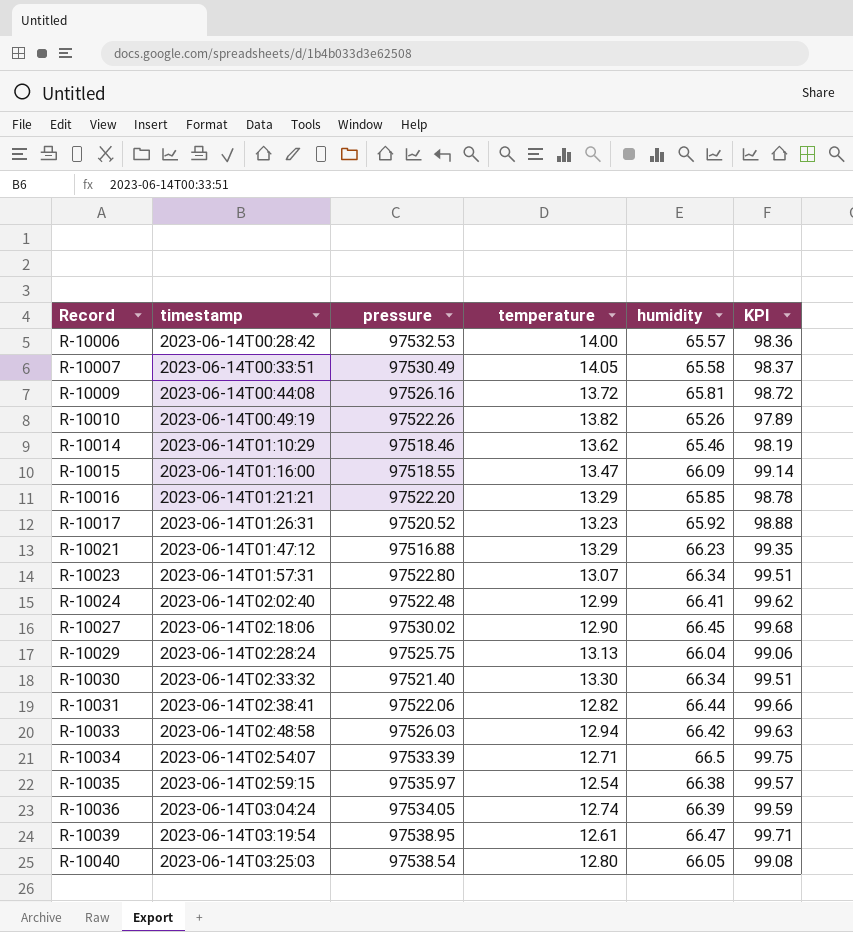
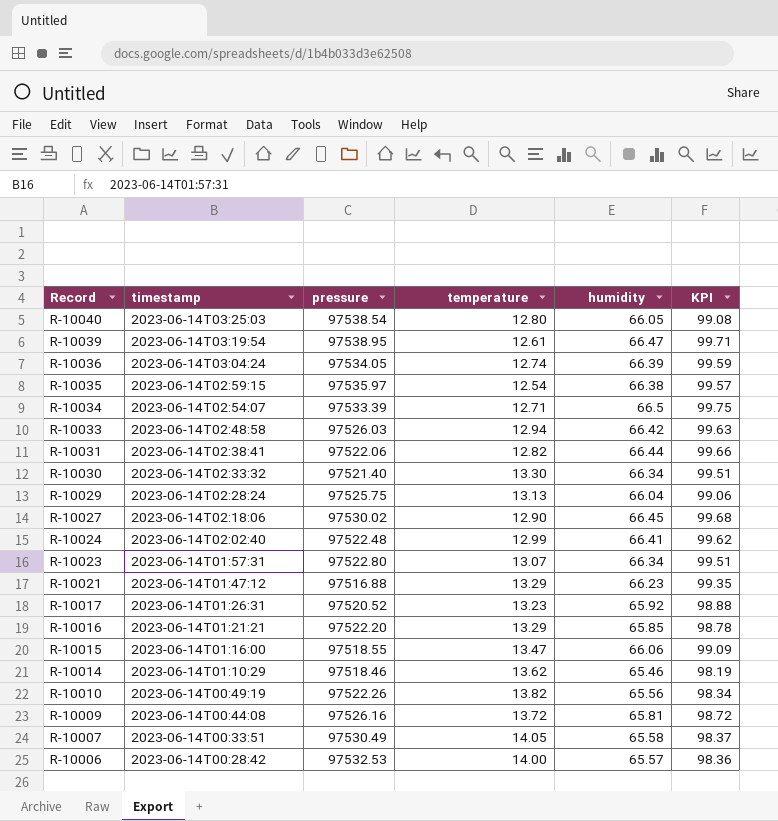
row order: Record ascending -> Record descending
R-10015 | humidity: 66.09 -> 66.06
R-10015 | KPI: 99.14 -> 99.09
R-10010 | humidity: 65.26 -> 65.56
R-10010 | KPI: 97.89 -> 98.34

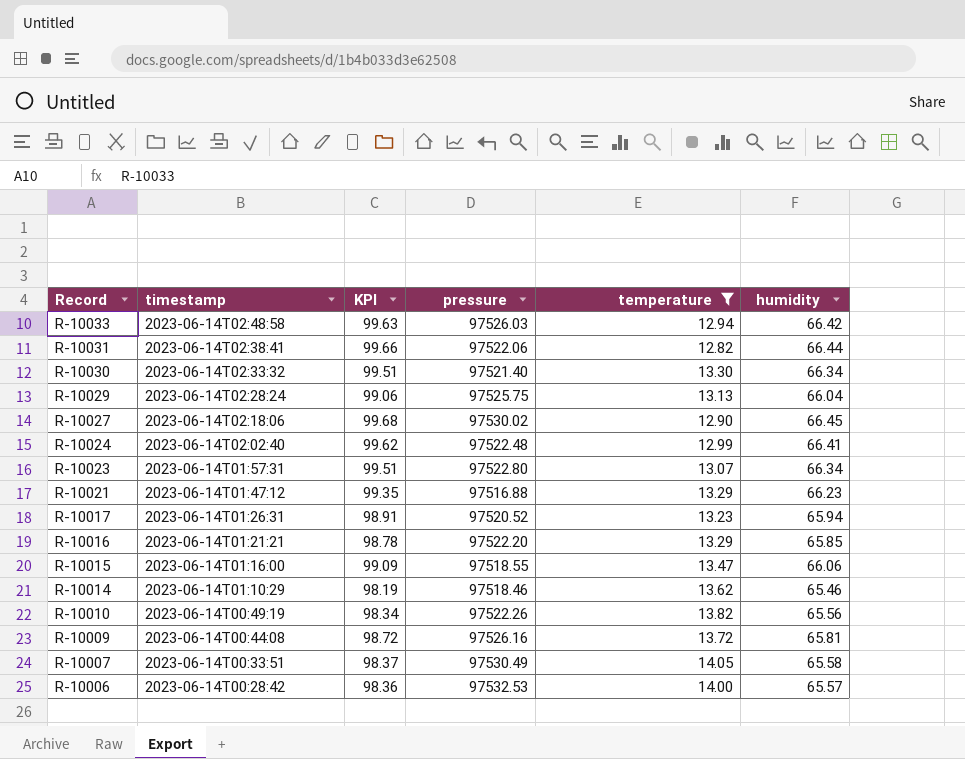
filter: none -> temperature >= 12.82
column KPI | position: 6 -> 3
R-10017 | KPI: 98.88 -> 98.91
R-10017 | humidity: 65.92 -> 65.94

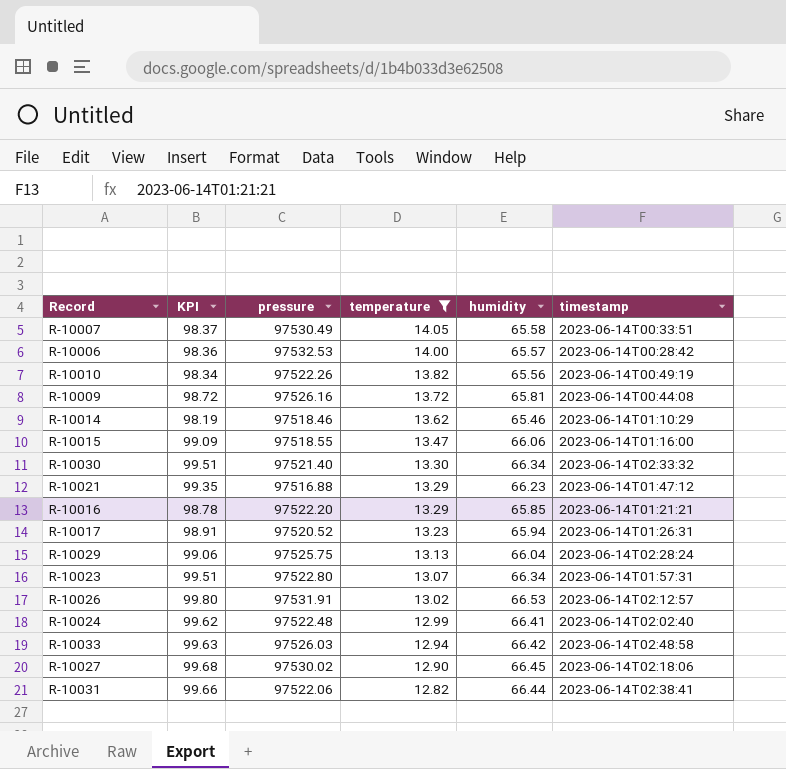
row order: Record descending -> temperature descending
column timestamp | position: 2 -> 6
row R-10026: none -> 99.80 | 97531.91 | 13.02 | 66.53 | 2023-06-14T02:12:57

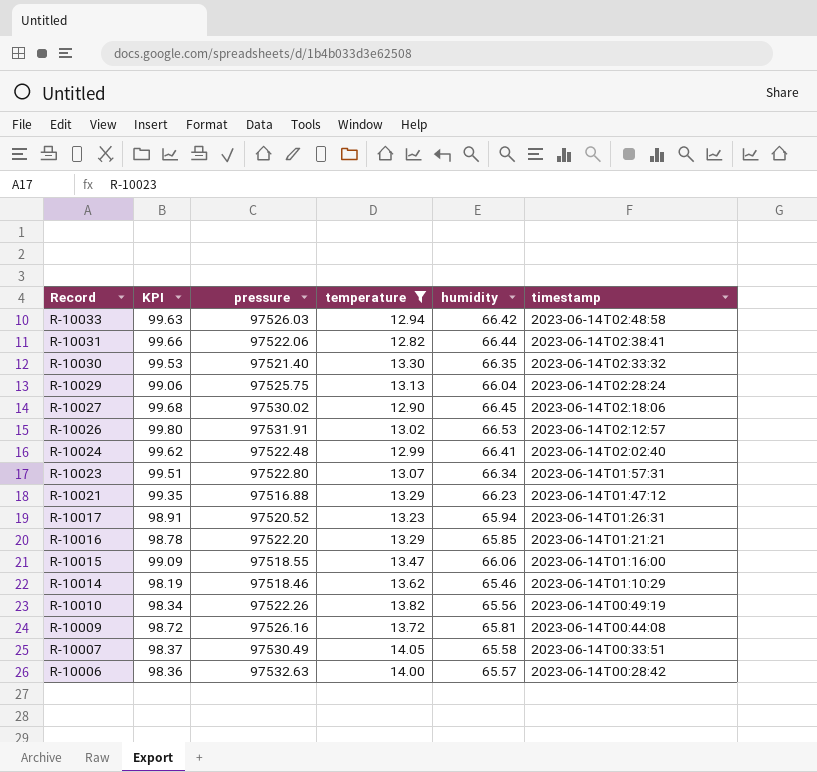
row order: temperature descending -> Record descending
R-10030 | KPI: 99.51 -> 99.53
R-10030 | humidity: 66.34 -> 66.35
R-10006 | pressure: 97532.53 -> 97532.63

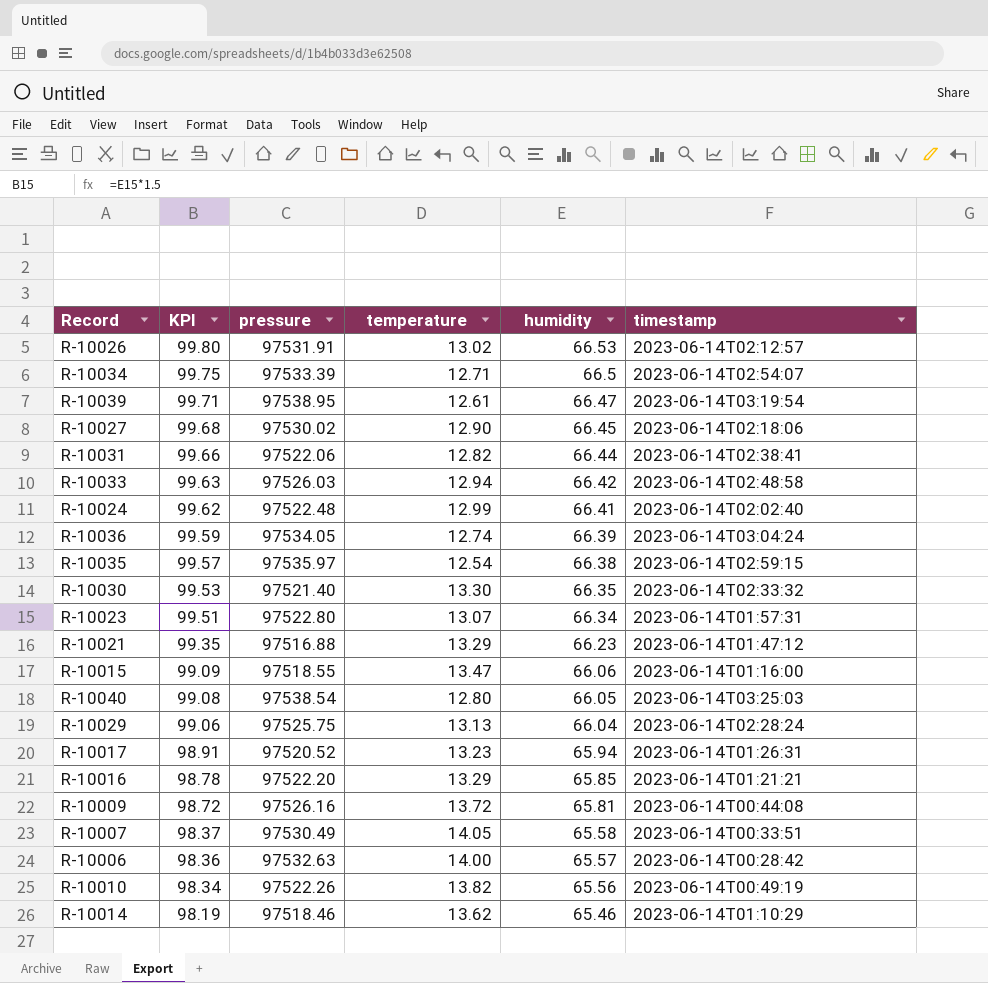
filter: temperature >= 12.82 -> none
row order: Record descending -> KPI descending

